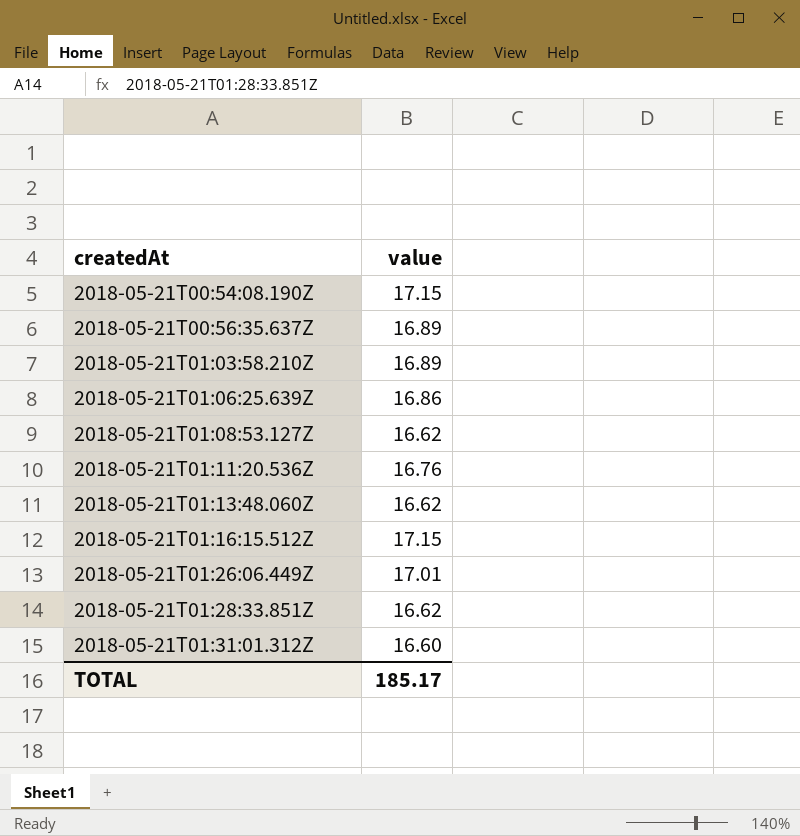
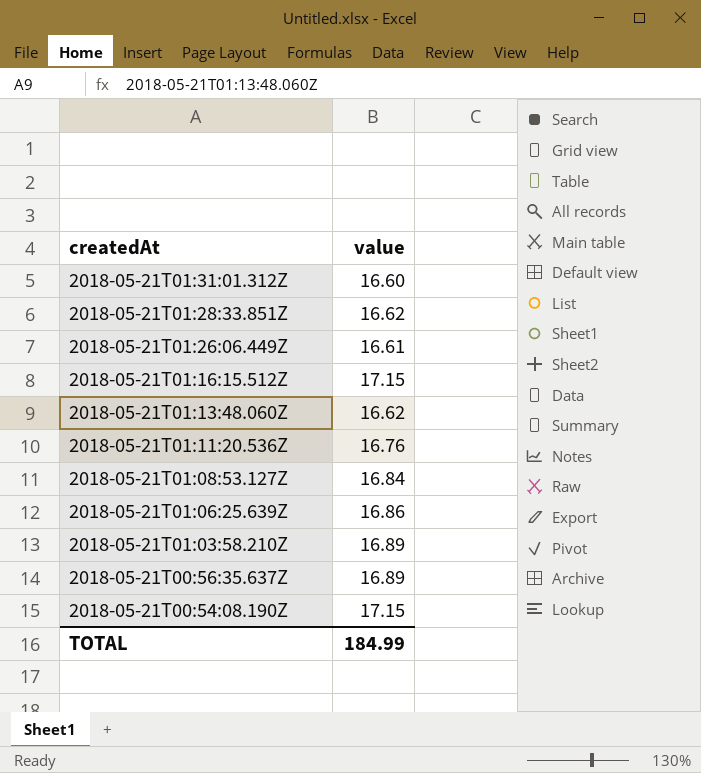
row order: createdAt ascending -> createdAt descending
2018-05-21T01:26:06.449Z | value: 17.01 -> 16.61
2018-05-21T01:08:53.127Z | value: 16.62 -> 16.84
TOTAL | value: 185.17 -> 184.99

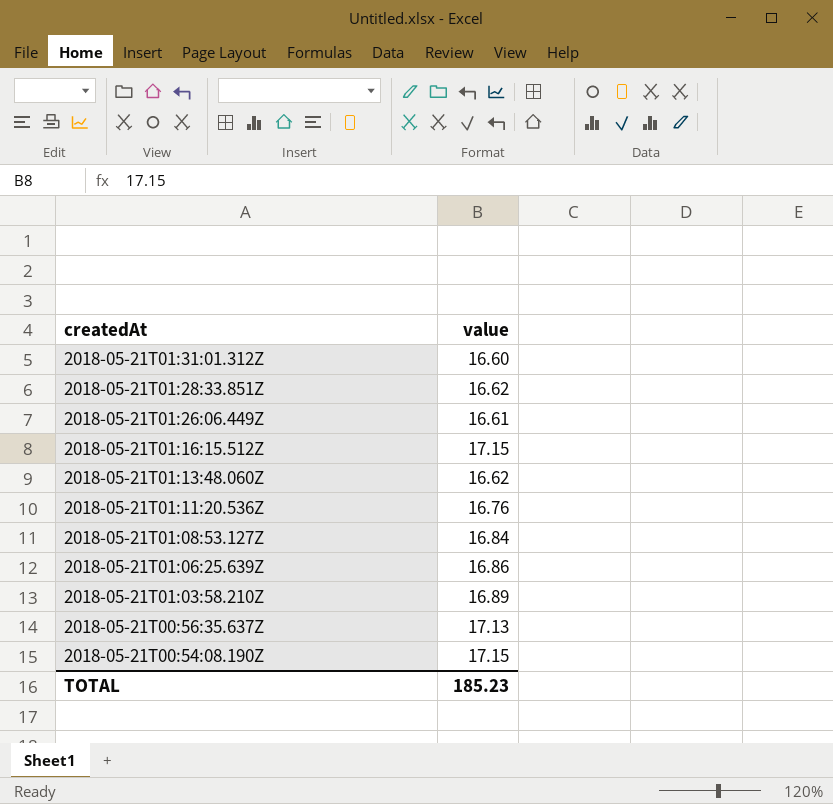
2018-05-21T00:56:35.637Z | value: 16.89 -> 17.13
TOTAL | value: 184.99 -> 185.23

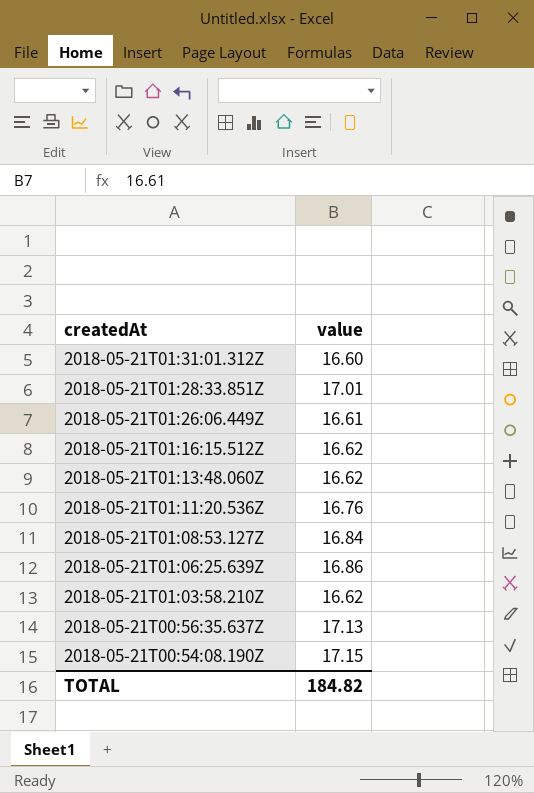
2018-05-21T01:28:33.851Z | value: 16.62 -> 17.01
2018-05-21T01:16:15.512Z | value: 17.15 -> 16.62
2018-05-21T01:03:58.210Z | value: 16.89 -> 16.62
TOTAL | value: 185.23 -> 184.82

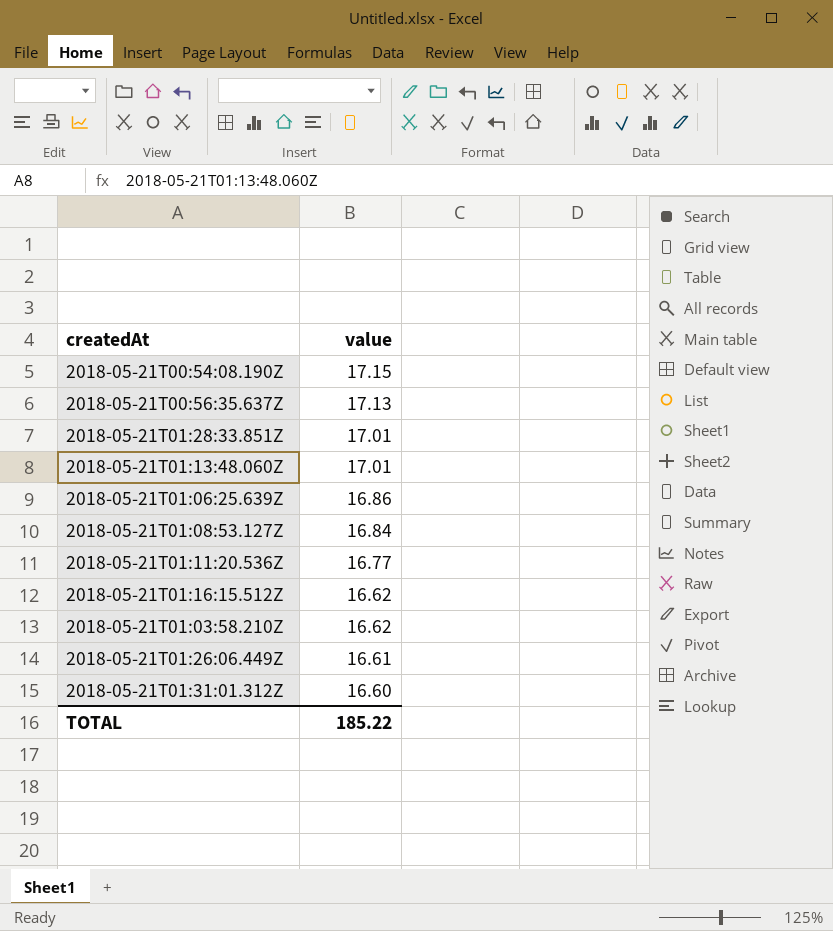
row order: createdAt descending -> value descending
2018-05-21T01:13:48.060Z | value: 16.62 -> 17.01
2018-05-21T01:11:20.536Z | value: 16.76 -> 16.77
TOTAL | value: 184.82 -> 185.22

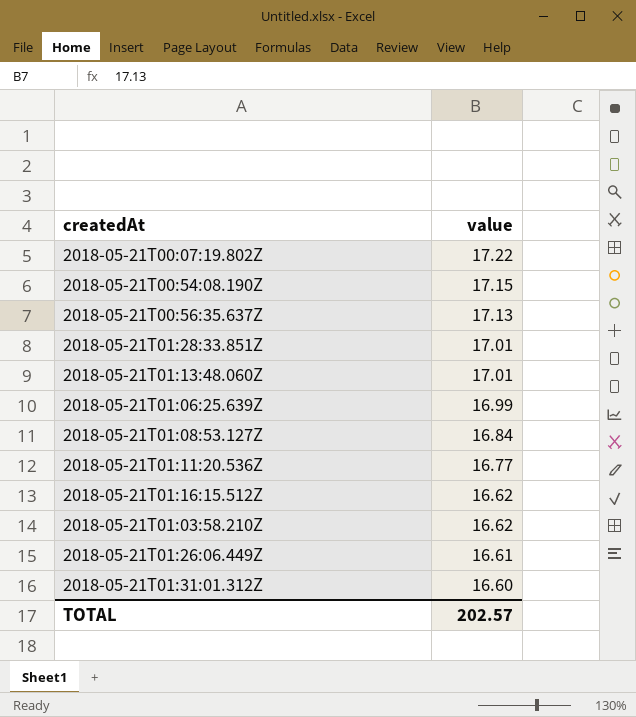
row 2018-05-21T00:07:19.802Z: none -> 17.22
2018-05-21T01:06:25.639Z | value: 16.86 -> 16.99
TOTAL | value: 185.22 -> 202.57

